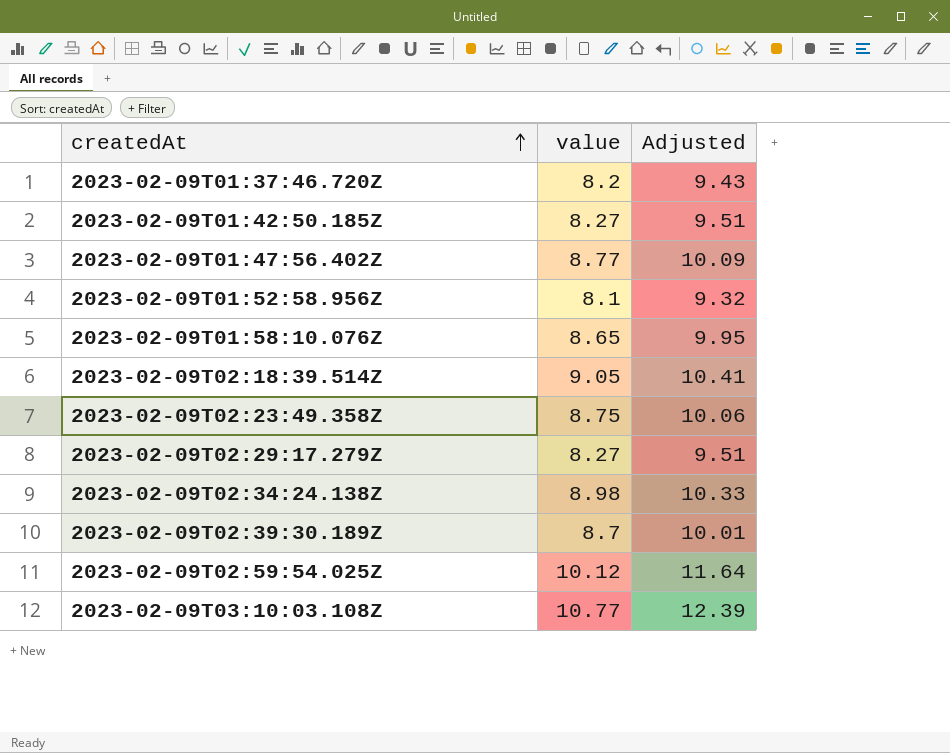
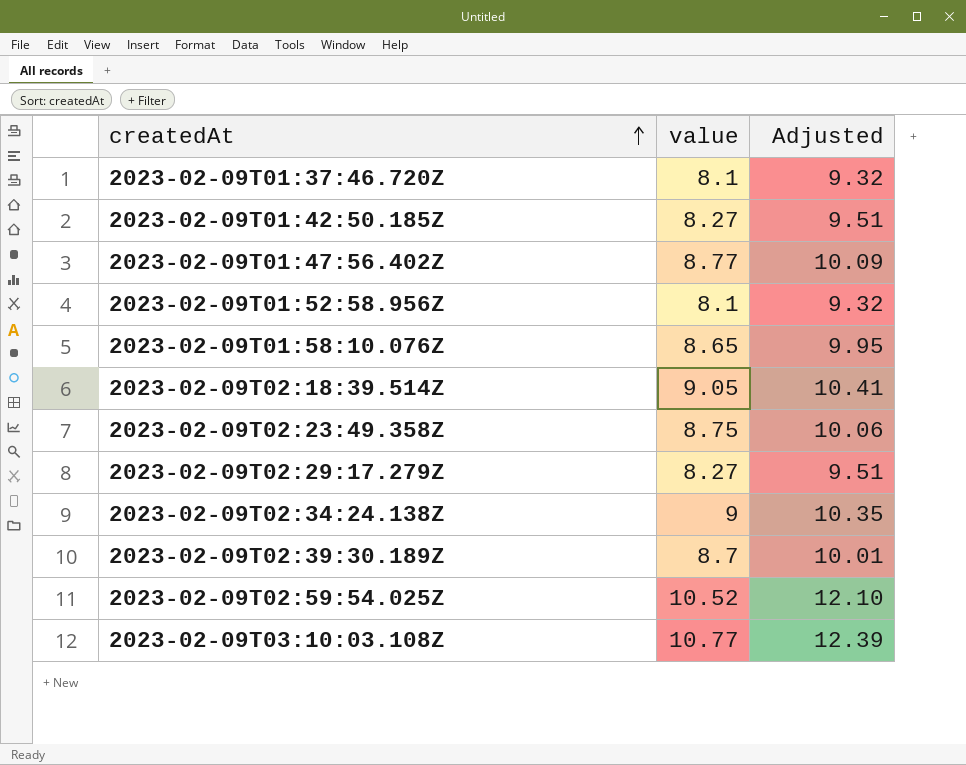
2023-02-09T01:37:46.720Z | value: 8.2 -> 8.1
2023-02-09T01:37:46.720Z | Adjusted: 9.43 -> 9.32
2023-02-09T02:34:24.138Z | value: 8.98 -> 9
2023-02-09T02:34:24.138Z | Adjusted: 10.33 -> 10.35
2023-02-09T02:59:54.025Z | value: 10.12 -> 10.52
2023-02-09T02:59:54.025Z | Adjusted: 11.64 -> 12.10

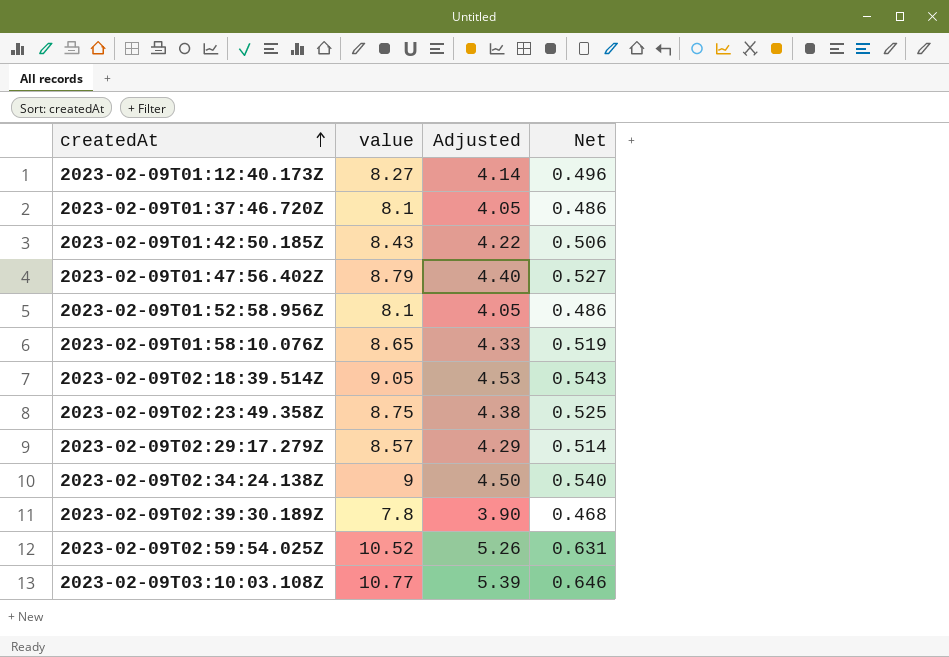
column Adjusted | formula: [value] * 1.15 -> [value] * 0.5
column Net | formula: none -> [value] * 0.06
row 2023-02-09T01:12:40.173Z: none -> 8.27 | 4.14 | 0.496
2023-02-09T01:42:50.185Z | value: 8.27 -> 8.43
2023-02-09T01:47:56.402Z | value: 8.77 -> 8.79
2023-02-09T02:29:17.279Z | value: 8.27 -> 8.57
2023-02-09T02:39:30.189Z | value: 8.7 -> 7.8

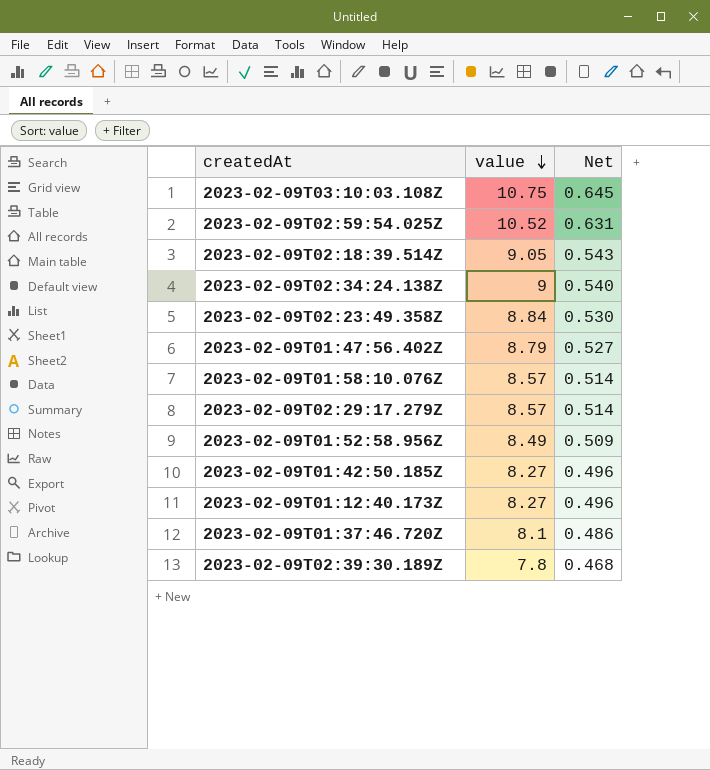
row order: createdAt ascending -> value descending
column Adjusted | formula: [value] * 0.5 -> none
2023-02-09T03:10:03.108Z | value: 10.77 -> 10.75
2023-02-09T03:10:03.108Z | Net: 0.646 -> 0.645
2023-02-09T02:23:49.358Z | value: 8.75 -> 8.84
2023-02-09T02:23:49.358Z | Net: 0.525 -> 0.530
2023-02-09T01:58:10.076Z | value: 8.65 -> 8.57
2023-02-09T01:58:10.076Z | Net: 0.519 -> 0.514
2023-02-09T01:52:58.956Z | value: 8.1 -> 8.49
2023-02-09T01:52:58.956Z | Net: 0.486 -> 0.509
2023-02-09T01:42:50.185Z | value: 8.43 -> 8.27
2023-02-09T01:42:50.185Z | Net: 0.506 -> 0.496

